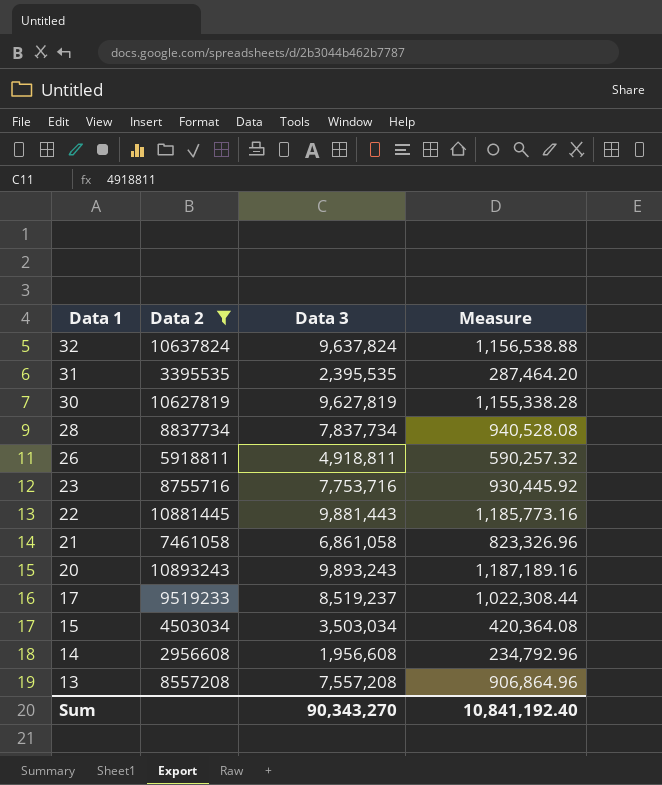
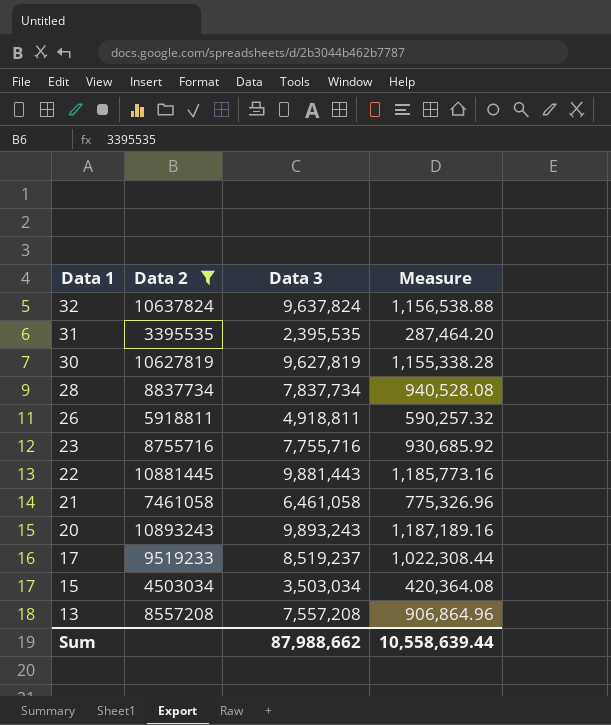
row 14: 2956608 | 1,956,608 | 234,792.96 -> none
23 | Data 3: 7,753,716 -> 7,755,716
23 | Measure: 930,445.92 -> 930,685.92
21 | Data 3: 6,861,058 -> 6,461,058
21 | Measure: 823,326.96 -> 775,326.96
Sum | Data 3: 90,343,270 -> 87,988,662
Sum | Measure: 10,841,192.40 -> 10,558,639.44

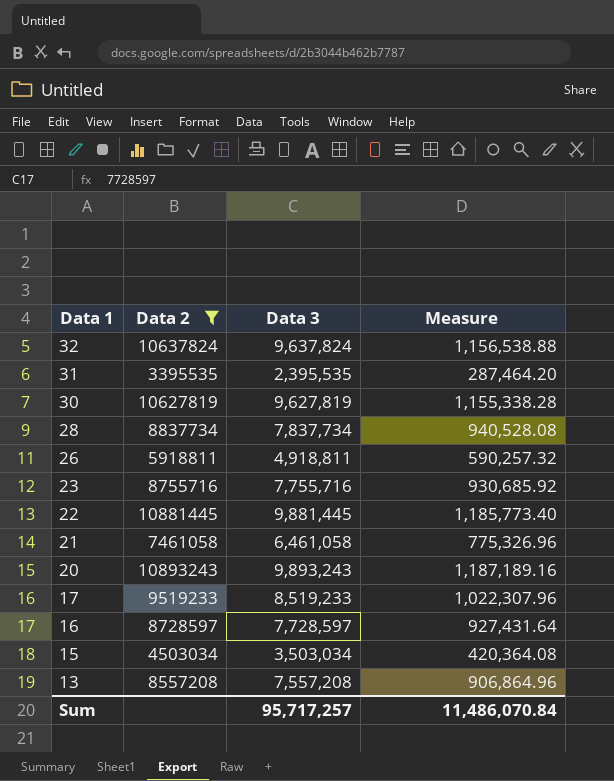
22 | Data 3: 9,881,443 -> 9,881,445
22 | Measure: 1,185,773.16 -> 1,185,773.40
17 | Data 3: 8,519,237 -> 8,519,233
17 | Measure: 1,022,308.44 -> 1,022,307.96
row 16: none -> 8728597 | 7,728,597 | 927,431.64
Sum | Data 3: 87,988,662 -> 95,717,257
Sum | Measure: 10,558,639.44 -> 11,486,070.84

